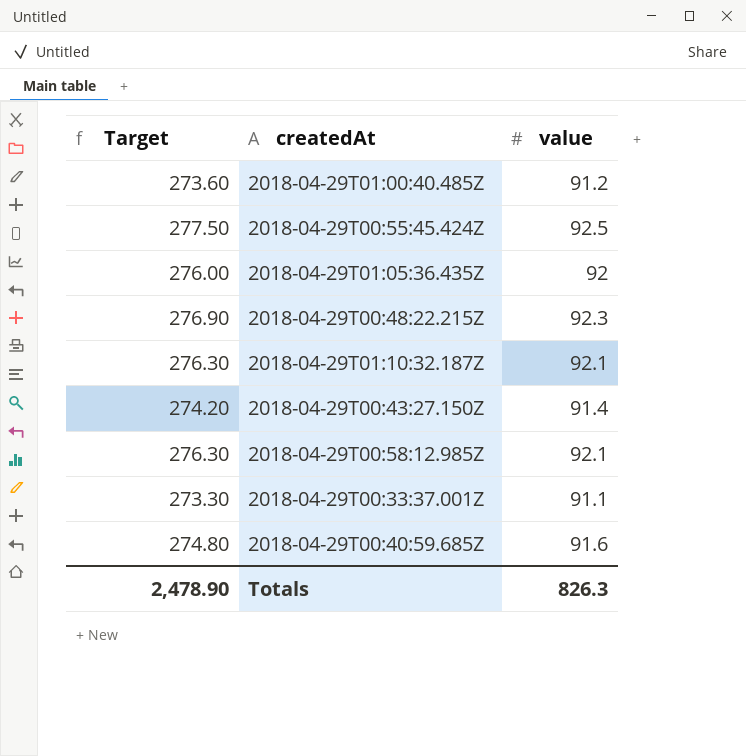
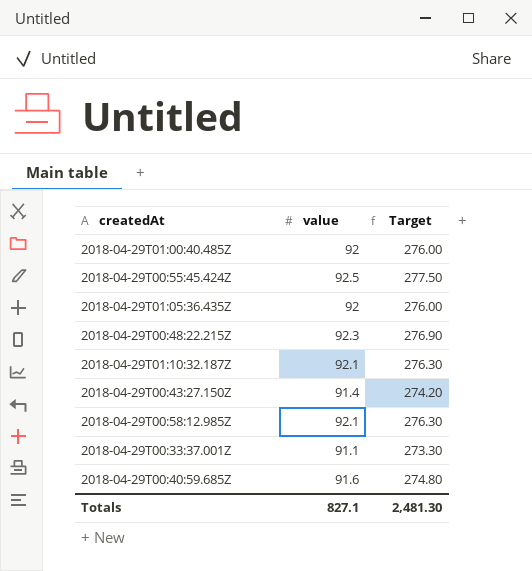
column Target | position: 1 -> 3
2018-04-29T01:00:40.485Z | value: 91.2 -> 92
2018-04-29T01:00:40.485Z | Target: 273.60 -> 276.00
Totals | value: 826.3 -> 827.1
Totals | Target: 2,478.90 -> 2,481.30

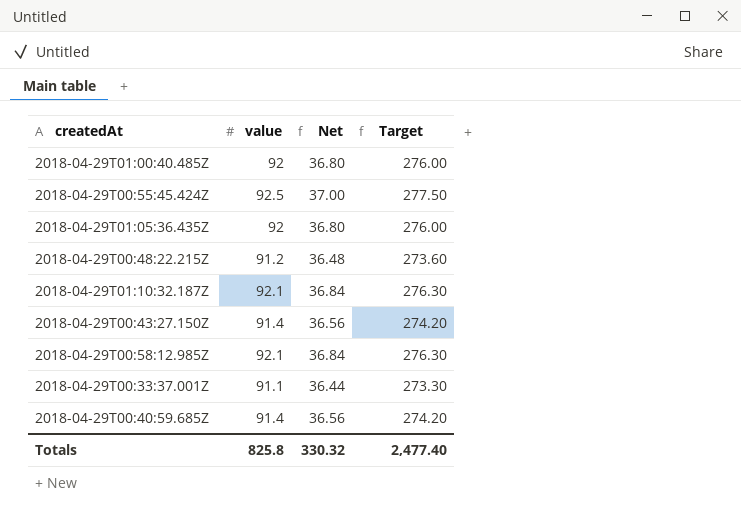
column Net | formula: none -> [value] * 0.4
2018-04-29T00:48:22.215Z | value: 92.3 -> 91.2
2018-04-29T00:48:22.215Z | Target: 276.90 -> 273.60
2018-04-29T00:40:59.685Z | value: 91.6 -> 91.4
2018-04-29T00:40:59.685Z | Target: 274.80 -> 274.20
Totals | value: 827.1 -> 825.8
Totals | Target: 2,481.30 -> 2,477.40

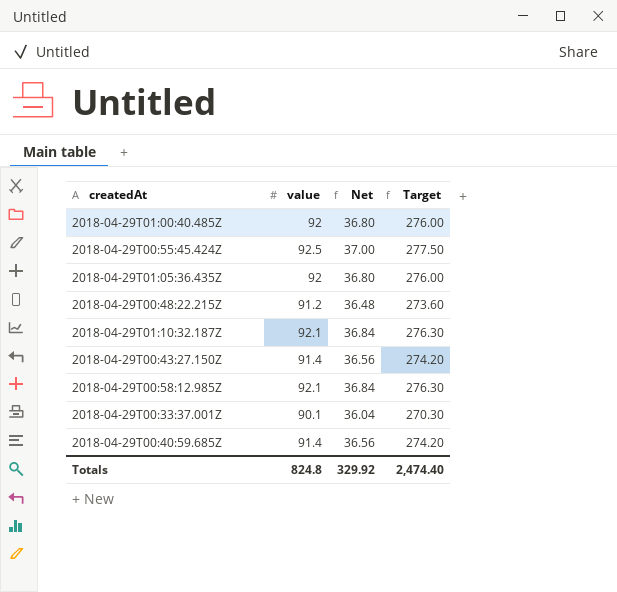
2018-04-29T00:33:37.001Z | value: 91.1 -> 90.1
2018-04-29T00:33:37.001Z | Net: 36.44 -> 36.04
2018-04-29T00:33:37.001Z | Target: 273.30 -> 270.30
Totals | value: 825.8 -> 824.8
Totals | Net: 330.32 -> 329.92
Totals | Target: 2,477.40 -> 2,474.40

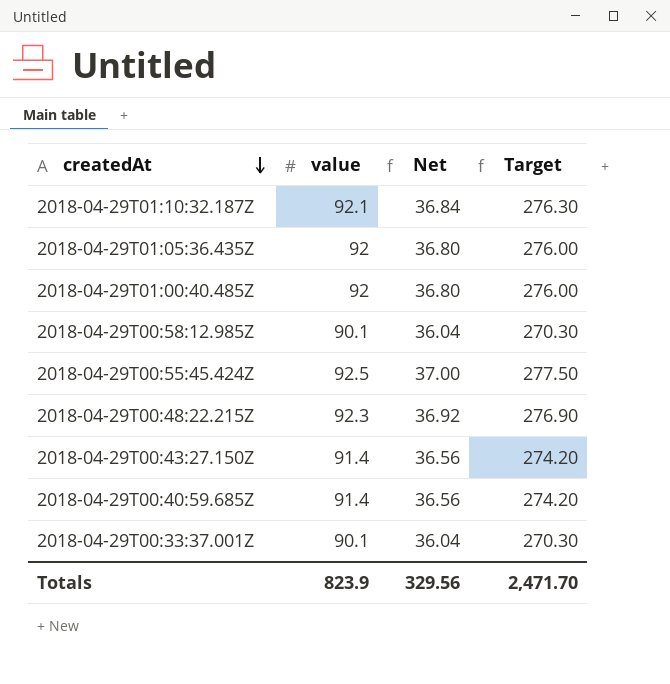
row order: none -> createdAt descending
2018-04-29T00:58:12.985Z | value: 92.1 -> 90.1
2018-04-29T00:58:12.985Z | Net: 36.84 -> 36.04
2018-04-29T00:58:12.985Z | Target: 276.30 -> 270.30
2018-04-29T00:48:22.215Z | value: 91.2 -> 92.3
2018-04-29T00:48:22.215Z | Net: 36.48 -> 36.92
2018-04-29T00:48:22.215Z | Target: 273.60 -> 276.90
Totals | value: 824.8 -> 823.9
Totals | Net: 329.92 -> 329.56
Totals | Target: 2,474.40 -> 2,471.70

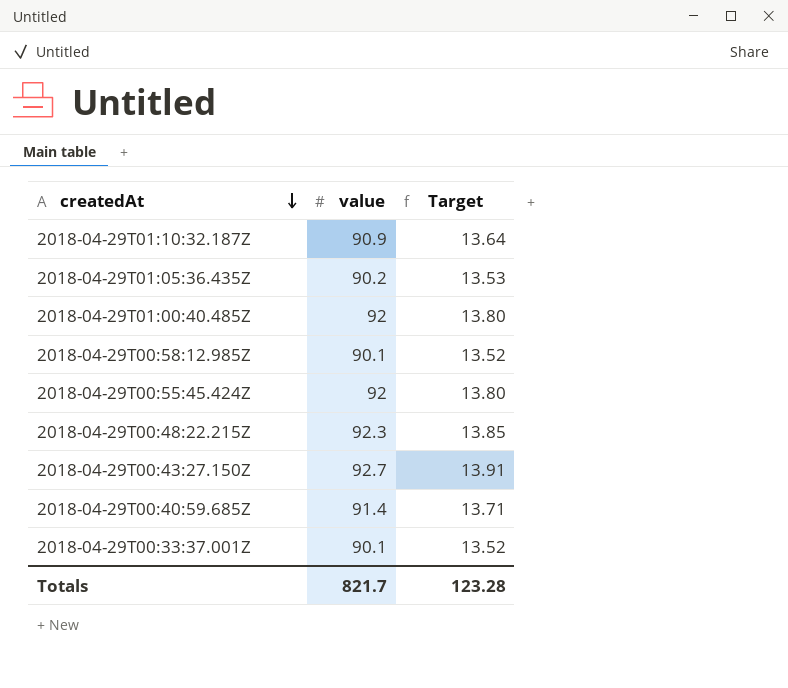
column Net | formula: [value] * 0.4 -> none
column Target | formula: [value] * 3 -> [value] * 0.15
2018-04-29T01:10:32.187Z | value: 92.1 -> 90.9
2018-04-29T01:05:36.435Z | value: 92 -> 90.2
2018-04-29T00:55:45.424Z | value: 92.5 -> 92
2018-04-29T00:43:27.150Z | value: 91.4 -> 92.7
Totals | value: 823.9 -> 821.7
Totals | Target: 2,471.70 -> 123.28

